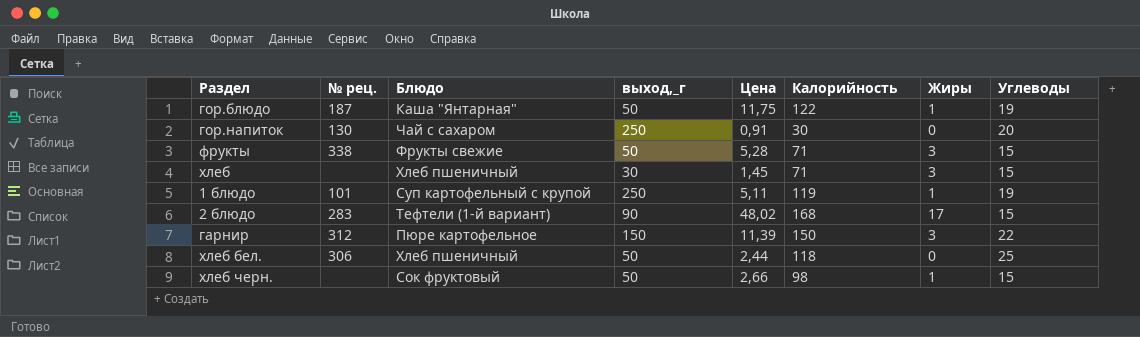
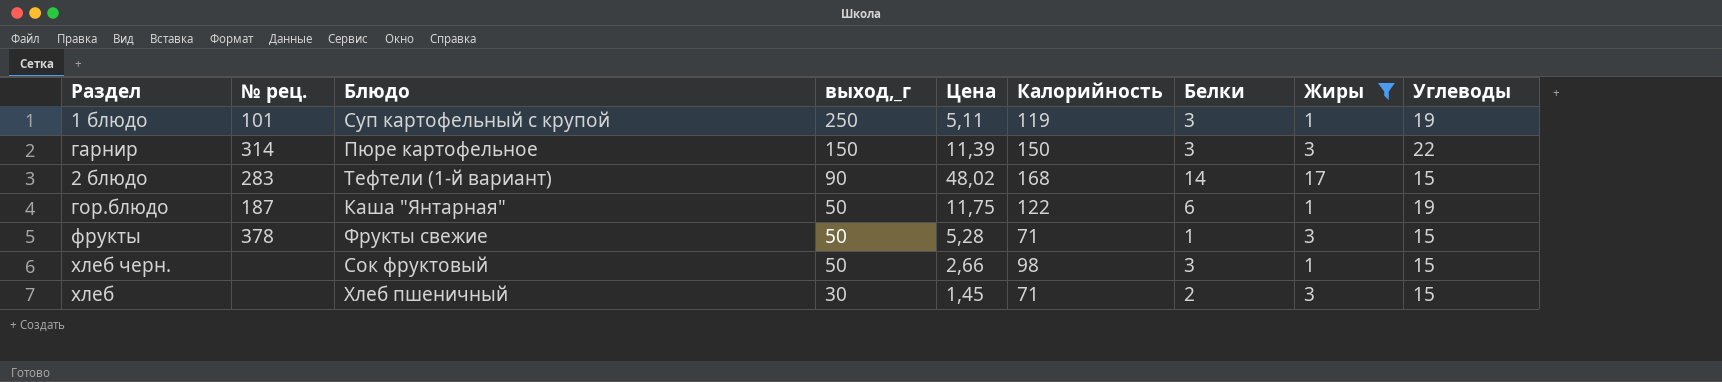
filter: none -> Жиры != 0
row order: none -> выход,_г descending
column Белки | position: none -> 7
гарнир | № рец.: 312 -> 314
фрукты | № рец.: 338 -> 378

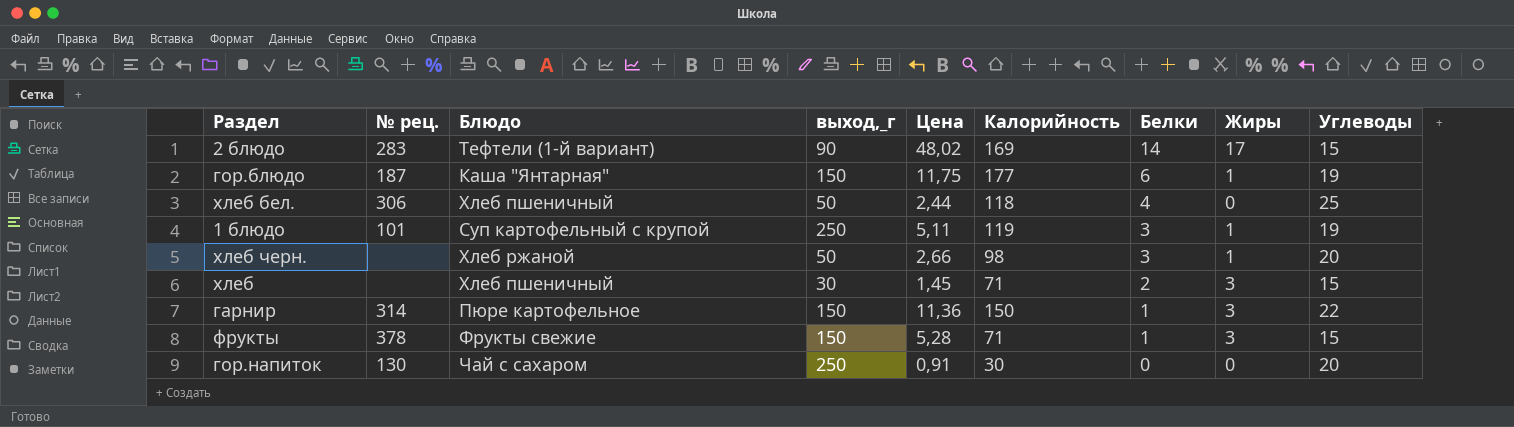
filter: Жиры != 0 -> none
row order: выход,_г descending -> Белки descending
2 блюдо | Калорийность: 168 -> 169
гор.блюдо | выход,_г: 50 -> 150
гор.блюдо | Калорийность: 122 -> 177
хлеб черн. | Блюдо: Сок фруктовый -> Хлеб ржаной
хлеб черн. | Углеводы: 15 -> 20
гарнир | Цена: 11,39 -> 11,36
гарнир | Белки: 3 -> 1
фрукты | выход,_г: 50 -> 150

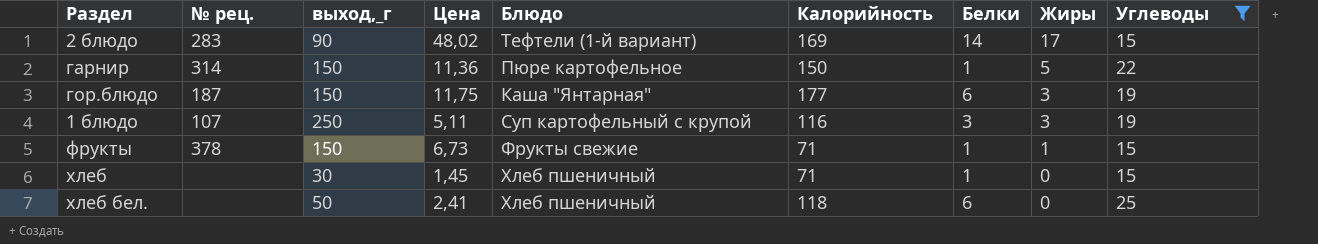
filter: none -> Углеводы != 20
row order: Белки descending -> Жиры descending
column Блюдо | position: 3 -> 5
гарнир | Жиры: 3 -> 5
гор.блюдо | Жиры: 1 -> 3
1 блюдо | № рец.: 101 -> 107
1 блюдо | Калорийность: 119 -> 116
1 блюдо | Жиры: 1 -> 3
фрукты | Цена: 5,28 -> 6,73
фрукты | Жиры: 3 -> 1
хлеб | Белки: 2 -> 1
хлеб | Жиры: 3 -> 0
хлеб бел. | № рец.: 306 -> none
хлеб бел. | Цена: 2,44 -> 2,41
хлеб бел. | Белки: 4 -> 6

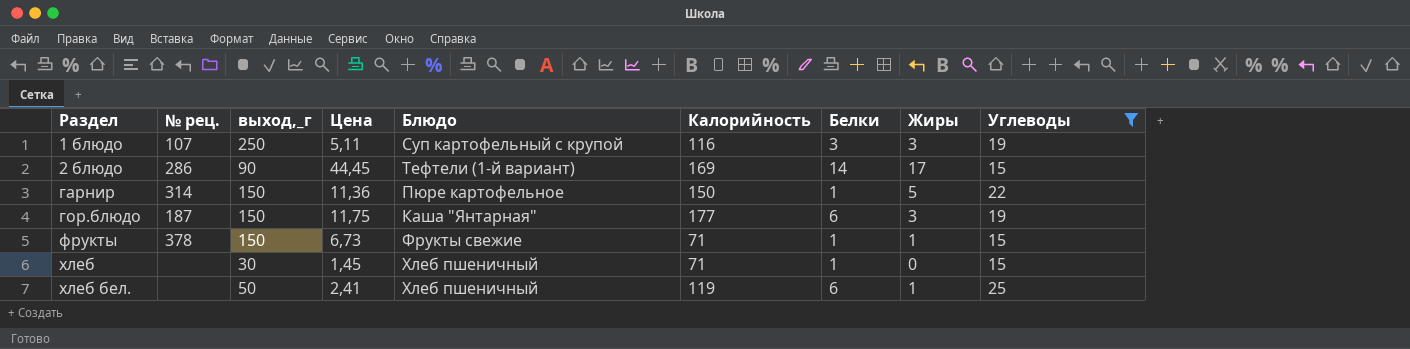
row order: Жиры descending -> Раздел ascending
2 блюдо | № рец.: 283 -> 286
2 блюдо | Цена: 48,02 -> 44,45
хлеб бел. | Калорийность: 118 -> 119
хлеб бел. | Жиры: 0 -> 1

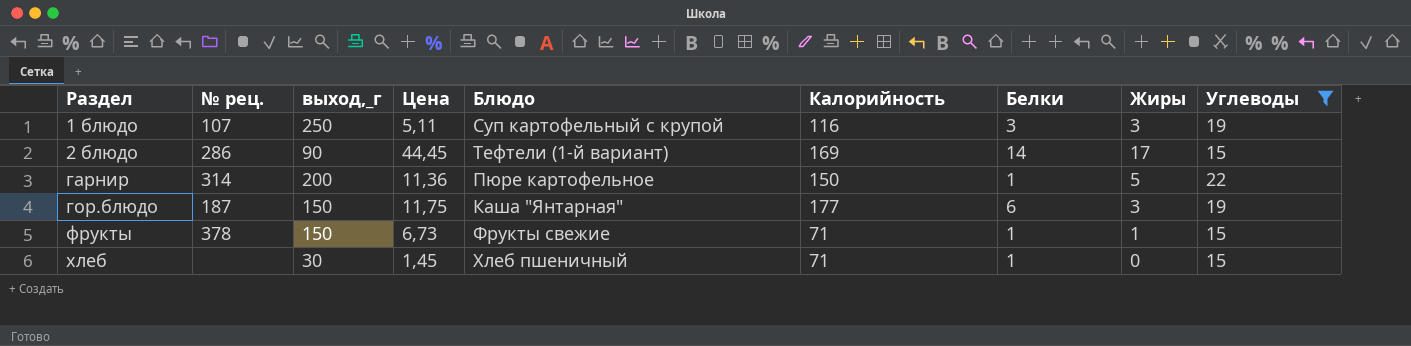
row хлеб бел.: none | 50 | 2,41 | Хлеб пшеничный | 119 | 6 | 1 | 25 -> none
гарнир | выход,_г: 150 -> 200

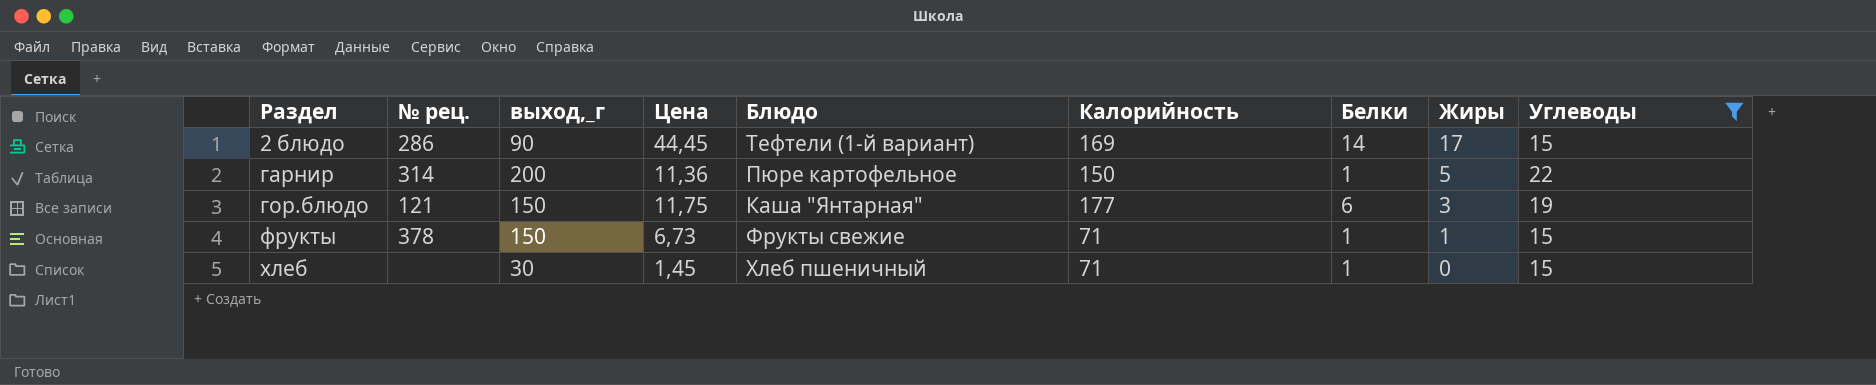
row 1 блюдо: 107 | 250 | 5,11 | Суп картофельный с крупой | 116 | 3 | 3 | 19 -> none
гор.блюдо | № рец.: 187 -> 121

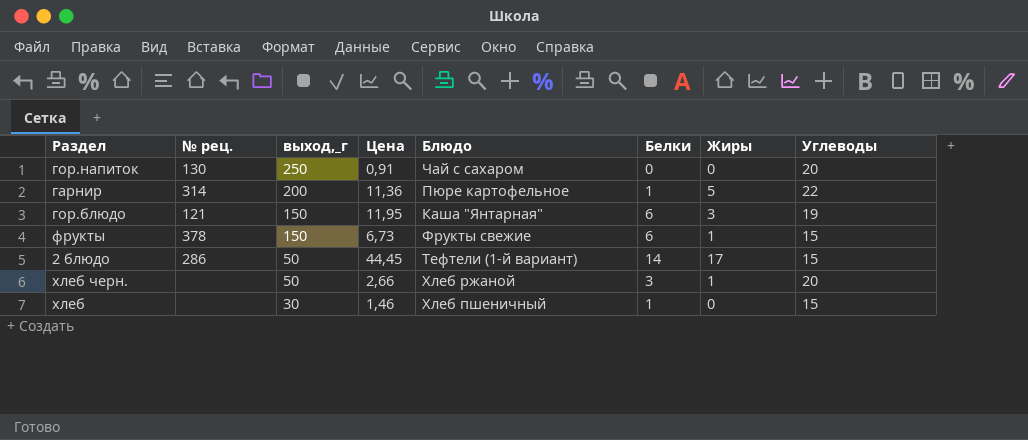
filter: Углеводы != 20 -> none
row order: Раздел ascending -> выход,_г descending
column Калорийность | position: 6 -> none
гор.блюдо | Цена: 11,75 -> 11,95
фрукты | Белки: 1 -> 6
2 блюдо | выход,_г: 90 -> 50
хлеб | Цена: 1,45 -> 1,46

